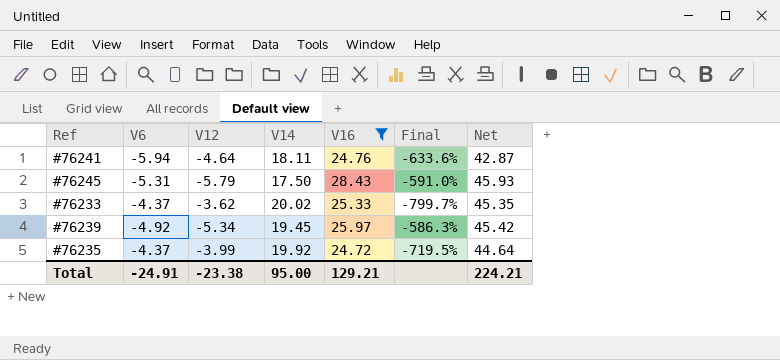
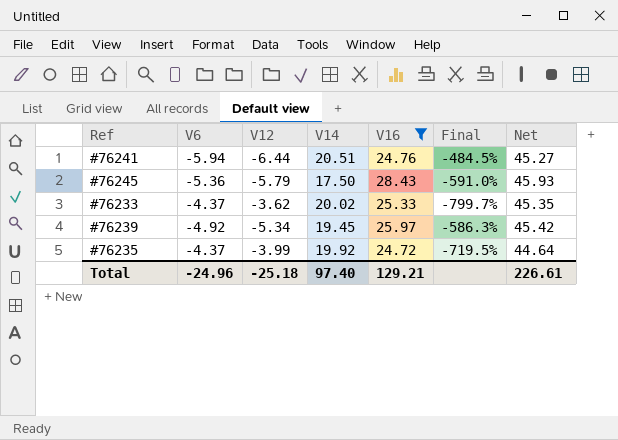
#76241 | V12: -4.64 -> -6.44
#76241 | V14: 18.11 -> 20.51
#76241 | Final: -633.6% -> -484.5%
#76241 | Net: 42.87 -> 45.27
#76245 | V6: -5.31 -> -5.36
Total | V6: -24.91 -> -24.96
Total | V12: -23.38 -> -25.18
Total | V14: 95.00 -> 97.40
Total | Net: 224.21 -> 226.61

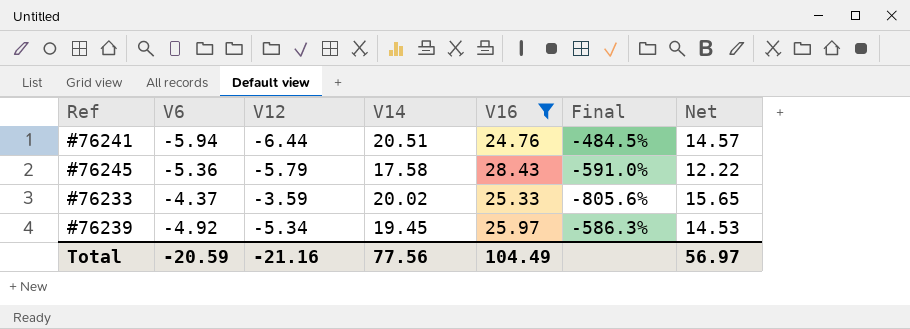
column Net | formula: [V14] + [V16] -> [V6] + [V14]
row #76235: -4.37 | -3.99 | 19.92 | 24.72 | -719.5% | 44.64 -> none
#76245 | V14: 17.50 -> 17.58
#76233 | V12: -3.62 -> -3.59
#76233 | Final: -799.7% -> -805.6%
Total | V6: -24.96 -> -20.59
Total | V12: -25.18 -> -21.16
Total | V14: 97.40 -> 77.56
Total | V16: 129.21 -> 104.49
Total | Net: 226.61 -> 56.97

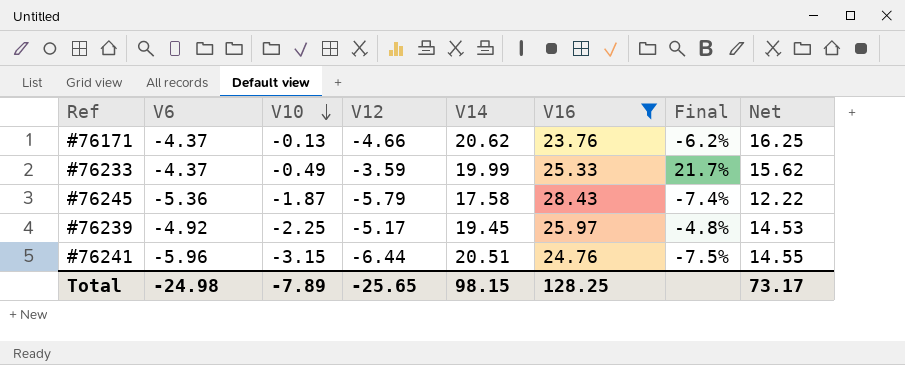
row order: none -> V10 descending
column V10 | position: none -> 3
column Final | formula: ([V16] - [V12]) / [V12] -> ([V6] - [V12]) / [V12]
row #76171: none -> -4.37 | -0.13 | -4.66 | 20.62 | 23.76 | -6.2% | 16.25
#76233 | V14: 20.02 -> 19.99
#76233 | Net: 15.65 -> 15.62
#76239 | V12: -5.34 -> -5.17
#76241 | V6: -5.94 -> -5.96
#76241 | Net: 14.57 -> 14.55
Total | V6: -20.59 -> -24.98
Total | V12: -21.16 -> -25.65
Total | V14: 77.56 -> 98.15
Total | V16: 104.49 -> 128.25
Total | Net: 56.97 -> 73.17

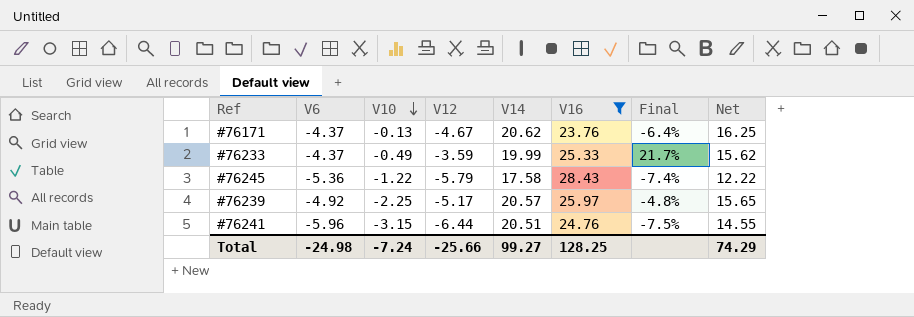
#76171 | V12: -4.66 -> -4.67
#76171 | Final: -6.2% -> -6.4%
#76245 | V10: -1.87 -> -1.22
#76239 | V14: 19.45 -> 20.57
#76239 | Net: 14.53 -> 15.65
Total | V10: -7.89 -> -7.24
Total | V12: -25.65 -> -25.66
Total | V14: 98.15 -> 99.27
Total | Net: 73.17 -> 74.29

